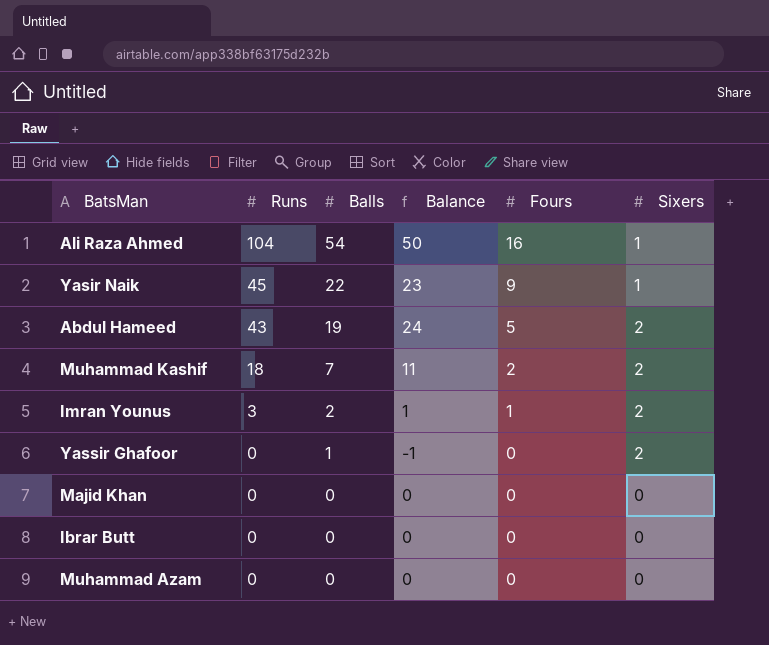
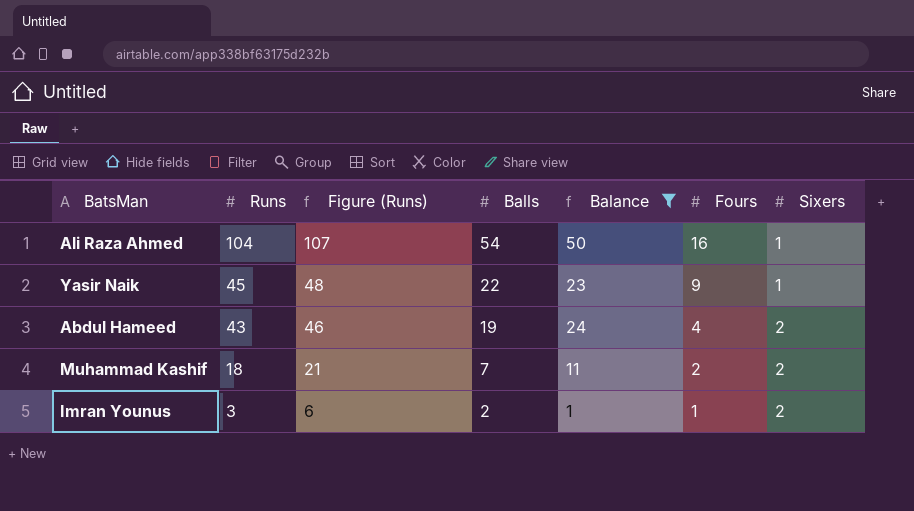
filter: none -> Balance >= 1
column Figure (Runs) | formula: none -> [Runs] + 3
Abdul Hameed | Fours: 5 -> 4

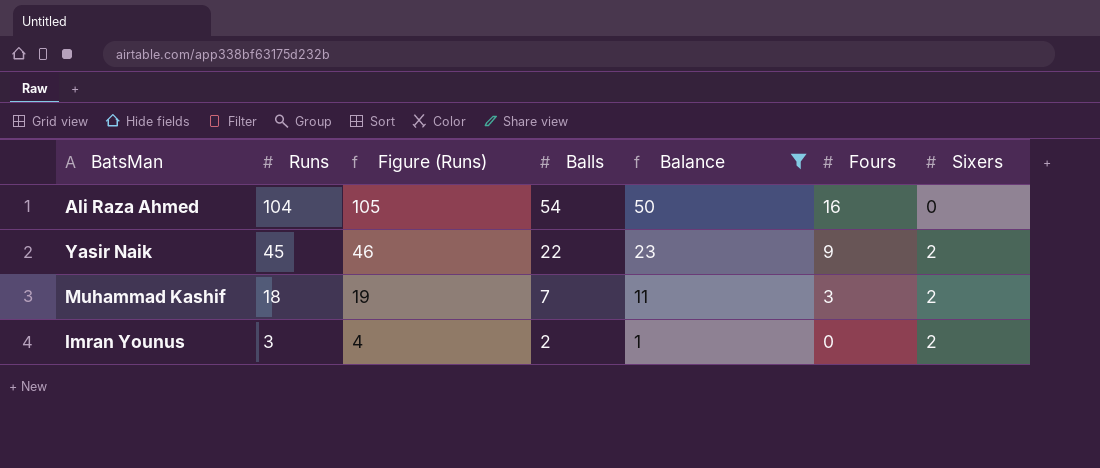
column Figure (Runs) | formula: [Runs] + 3 -> [Runs] + 1
row Abdul Hameed: 43 | 46 | 19 | 24 | 4 | 2 -> none
Ali Raza Ahmed | Sixers: 1 -> 0
Yasir Naik | Sixers: 1 -> 2
Muhammad Kashif | Fours: 2 -> 3
Imran Younus | Fours: 1 -> 0

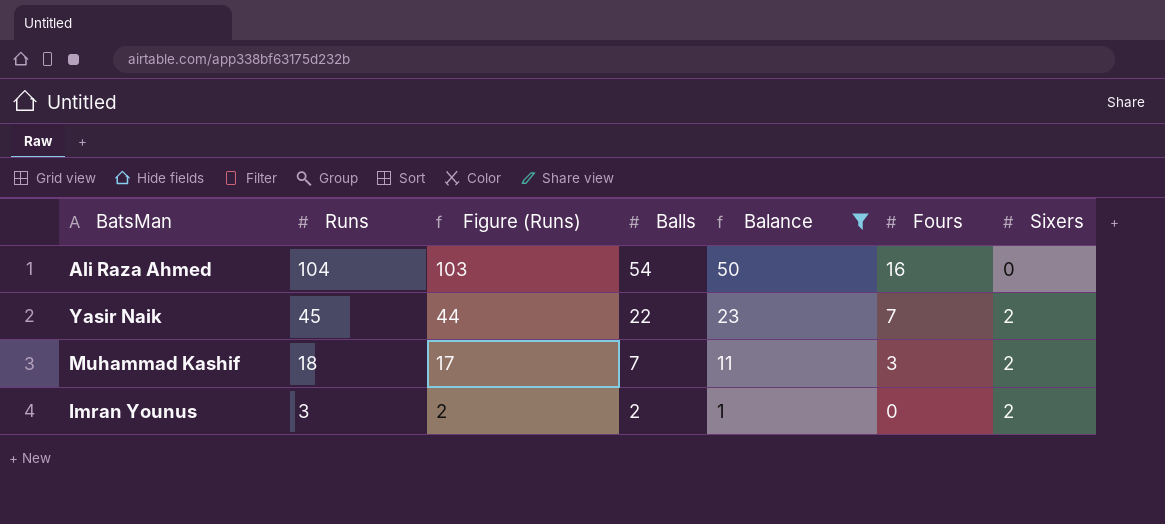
column Figure (Runs) | formula: [Runs] + 1 -> [Runs] - 1
Yasir Naik | Fours: 9 -> 7

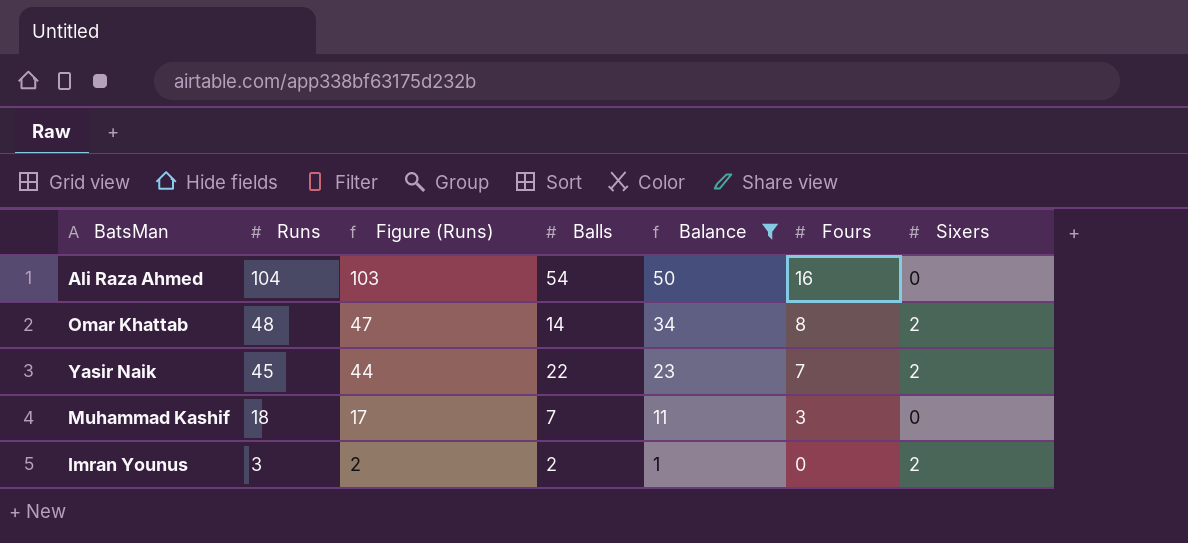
row Omar Khattab: none -> 48 | 47 | 14 | 34 | 8 | 2
Muhammad Kashif | Sixers: 2 -> 0

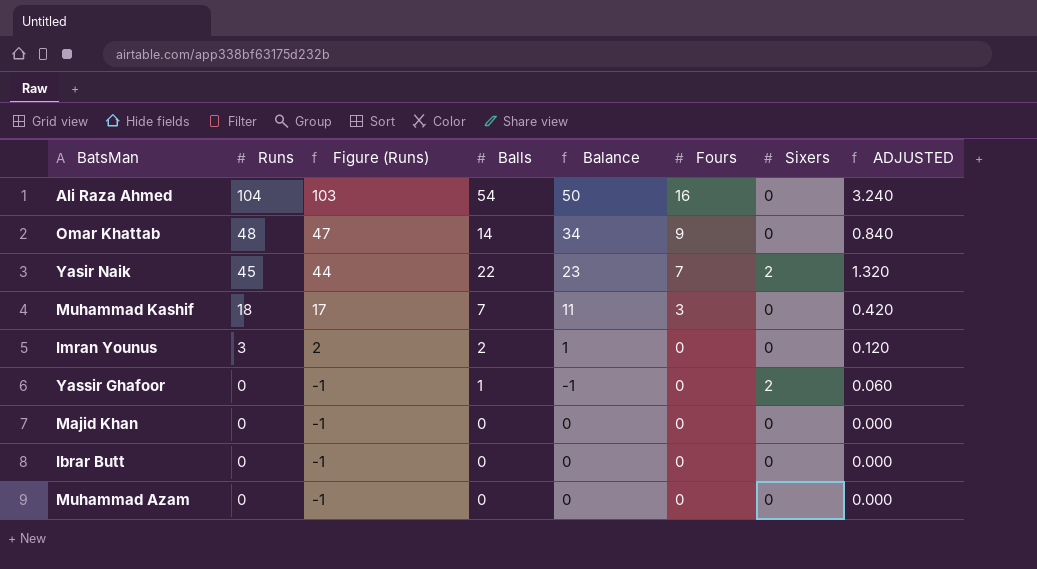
filter: Balance >= 1 -> none
column ADJUSTED | formula: none -> [Balls] * 0.06
Omar Khattab | Fours: 8 -> 9
Omar Khattab | Sixers: 2 -> 0
Imran Younus | Sixers: 2 -> 0

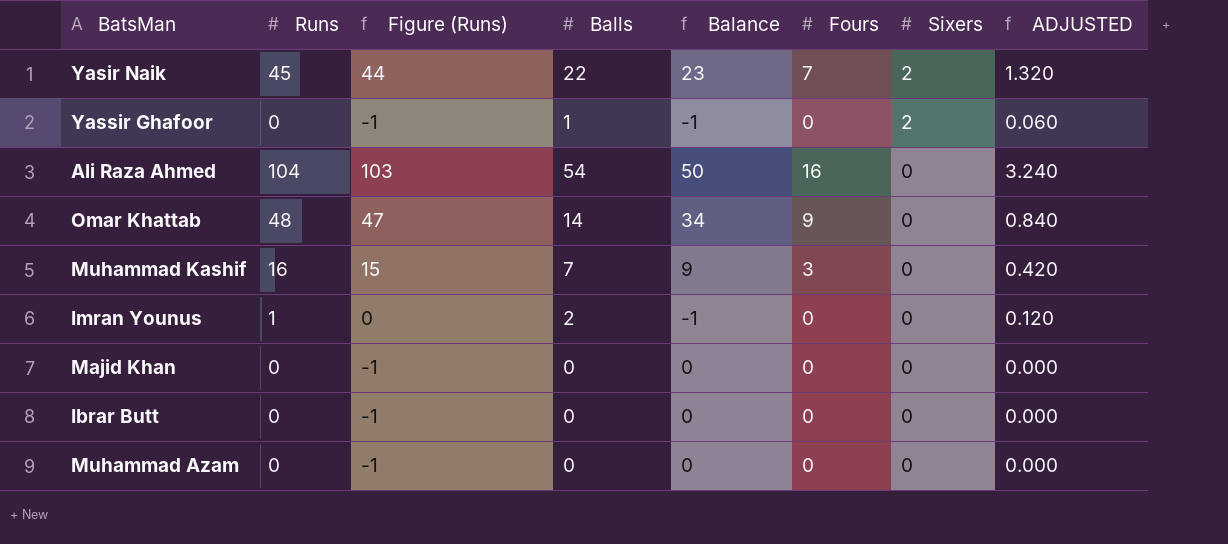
row order: Runs descending -> Sixers descending
Muhammad Kashif | Runs: 18 -> 16
Muhammad Kashif | Figure (Runs): 17 -> 15
Muhammad Kashif | Balance: 11 -> 9
Imran Younus | Runs: 3 -> 1
Imran Younus | Figure (Runs): 2 -> 0
Imran Younus | Balance: 1 -> -1

